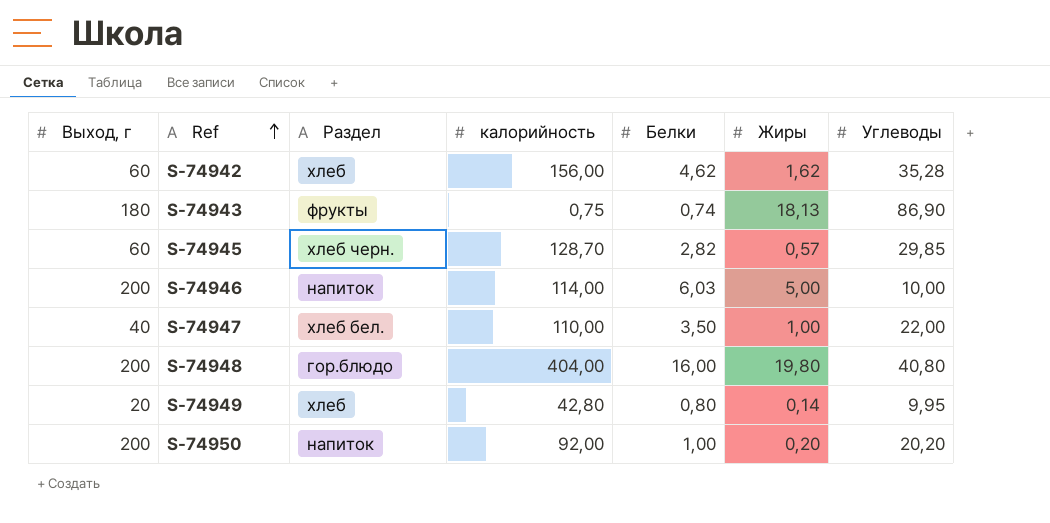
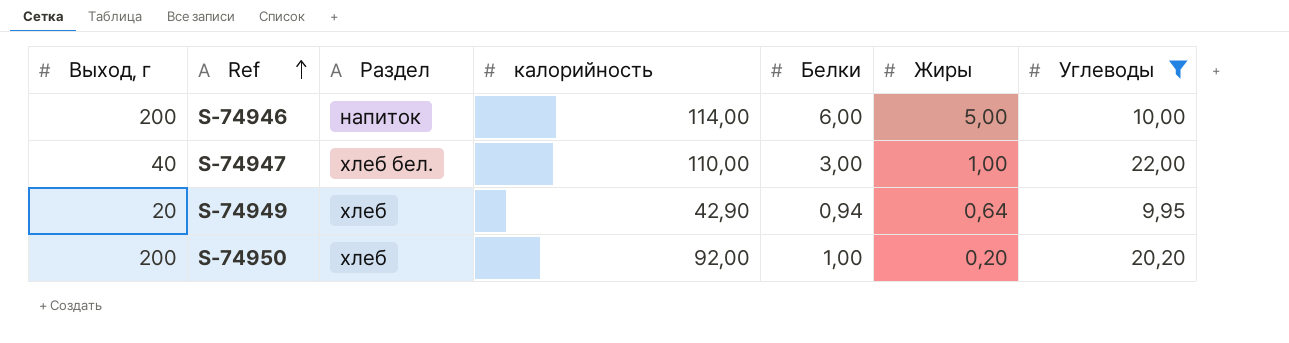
filter: none -> Углеводы <= 22,00
S-74946 | Белки: 6,03 -> 6,00
S-74947 | Белки: 3,50 -> 3,00
S-74949 | калорийность: 42,80 -> 42,90
S-74949 | Белки: 0,80 -> 0,94
S-74949 | Жиры: 0,14 -> 0,64
S-74950 | Раздел: напиток -> хлеб

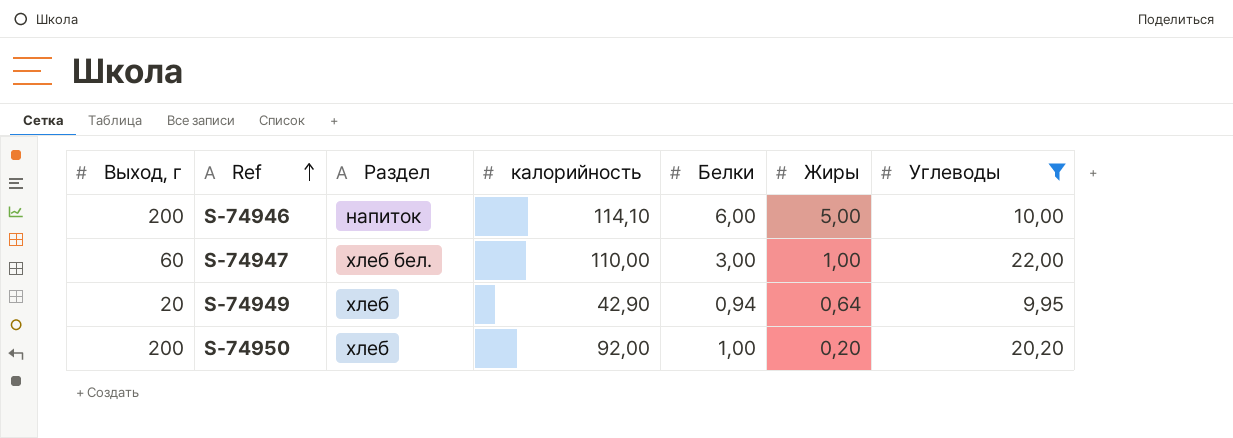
S-74946 | калорийность: 114,00 -> 114,10
S-74947 | Выход, г: 40 -> 60

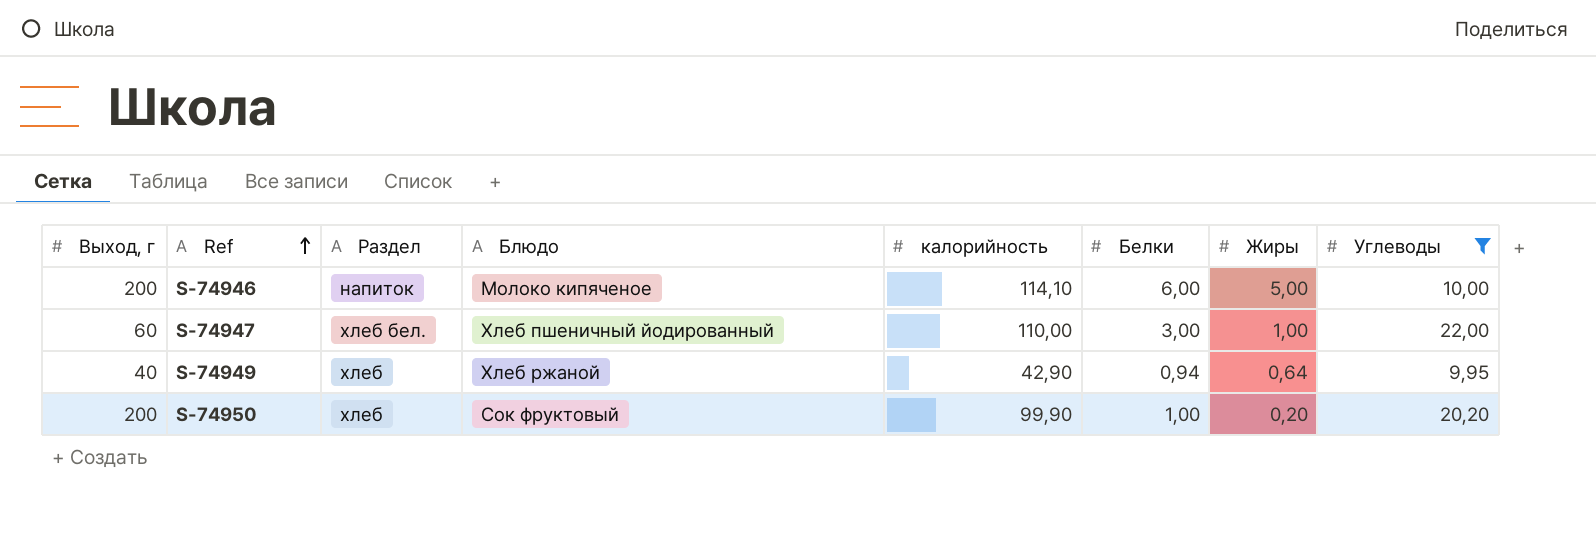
column Блюдо | position: none -> 4
S-74949 | Выход, г: 20 -> 40
S-74950 | калорийность: 92,00 -> 99,90

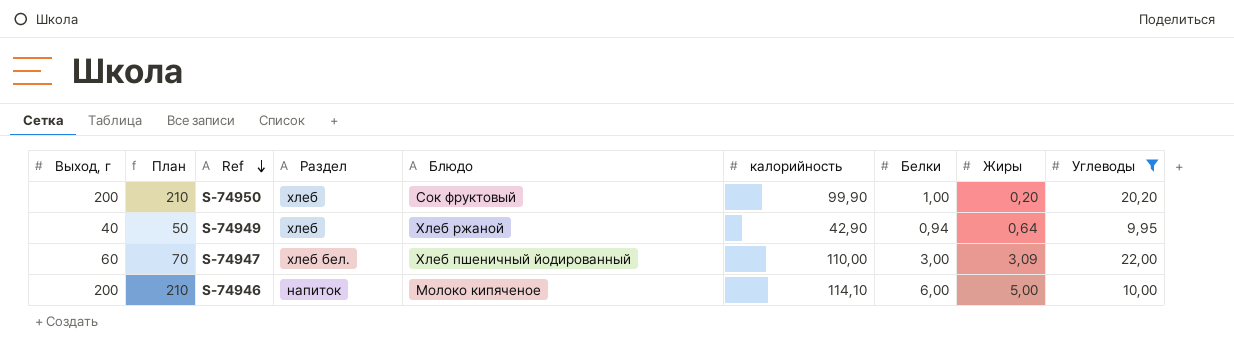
row order: Ref ascending -> Ref descending
column План | formula: none -> [Выход, г] + 10
S-74947 | Жиры: 1,00 -> 3,09

